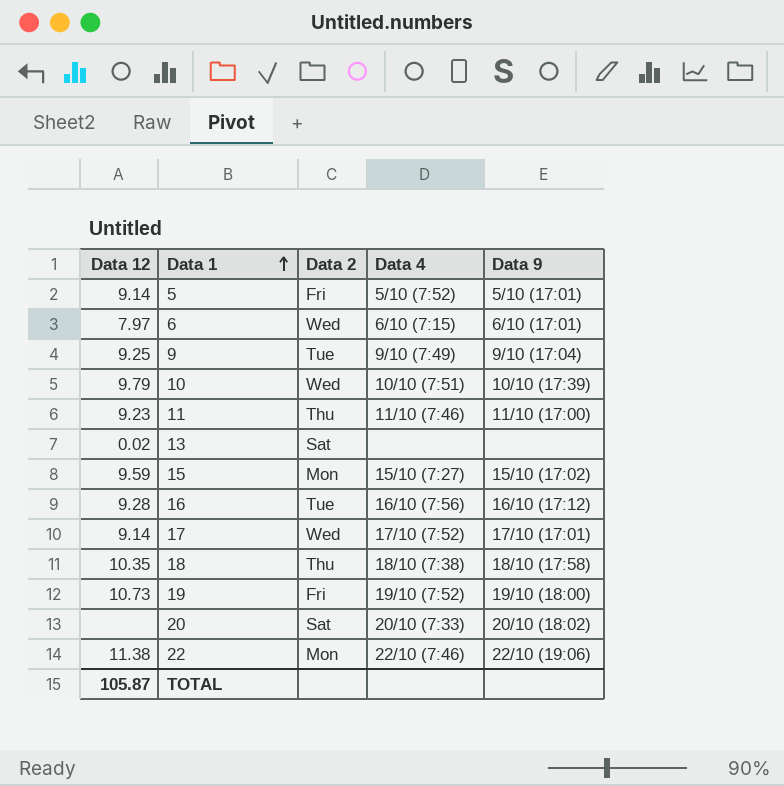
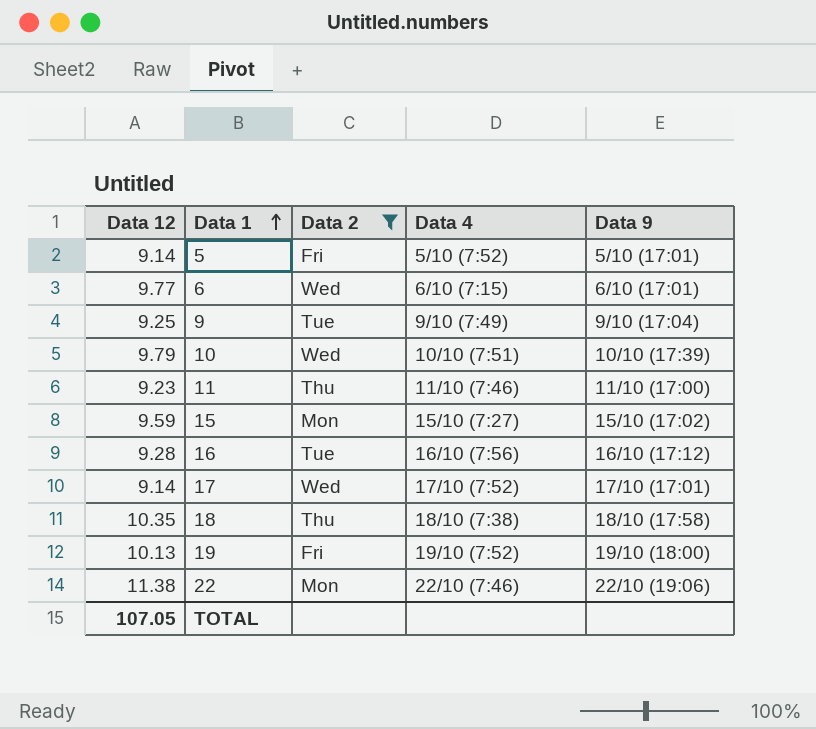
filter: none -> Data 2 != Sat
6 | Data 12: 7.97 -> 9.77
19 | Data 12: 10.73 -> 10.13
TOTAL | Data 12: 105.87 -> 107.05

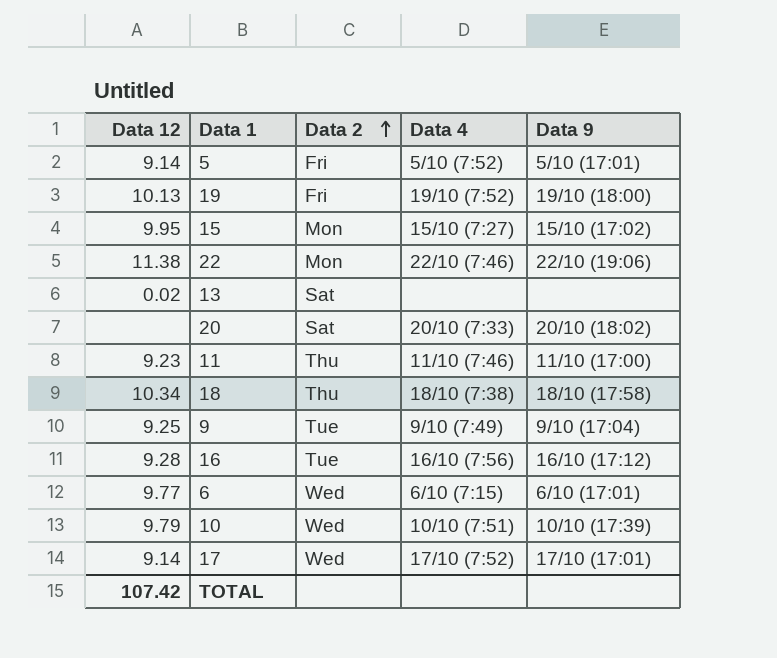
filter: Data 2 != Sat -> none
row order: Data 1 ascending -> Data 2 ascending
15 | Data 12: 9.59 -> 9.95
18 | Data 12: 10.35 -> 10.34
TOTAL | Data 12: 107.05 -> 107.42

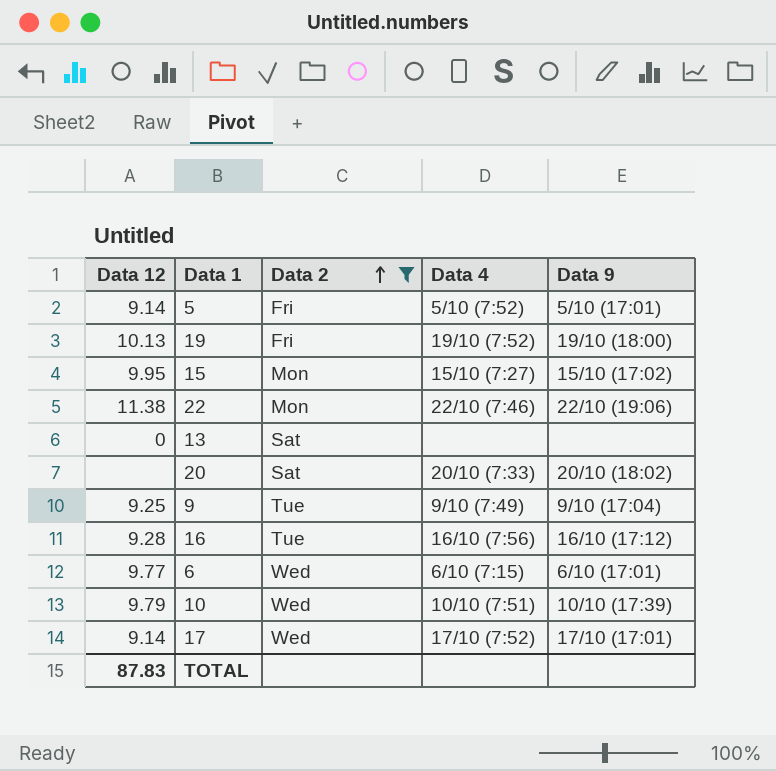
filter: none -> Data 2 != Thu
13 | Data 12: 0.02 -> 0
TOTAL | Data 12: 107.42 -> 87.83

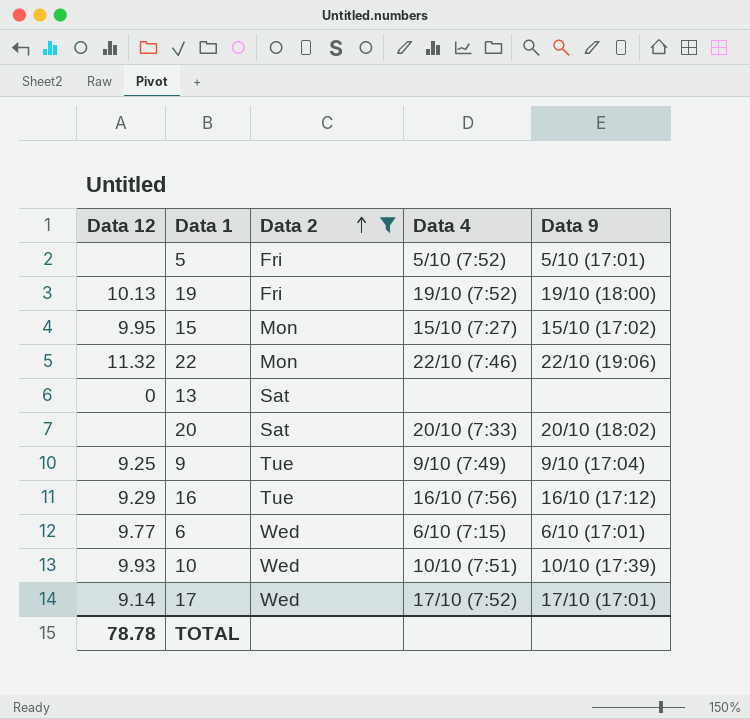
5 | Data 12: 9.14 -> none
22 | Data 12: 11.38 -> 11.32
16 | Data 12: 9.28 -> 9.29
10 | Data 12: 9.79 -> 9.93
TOTAL | Data 12: 87.83 -> 78.78

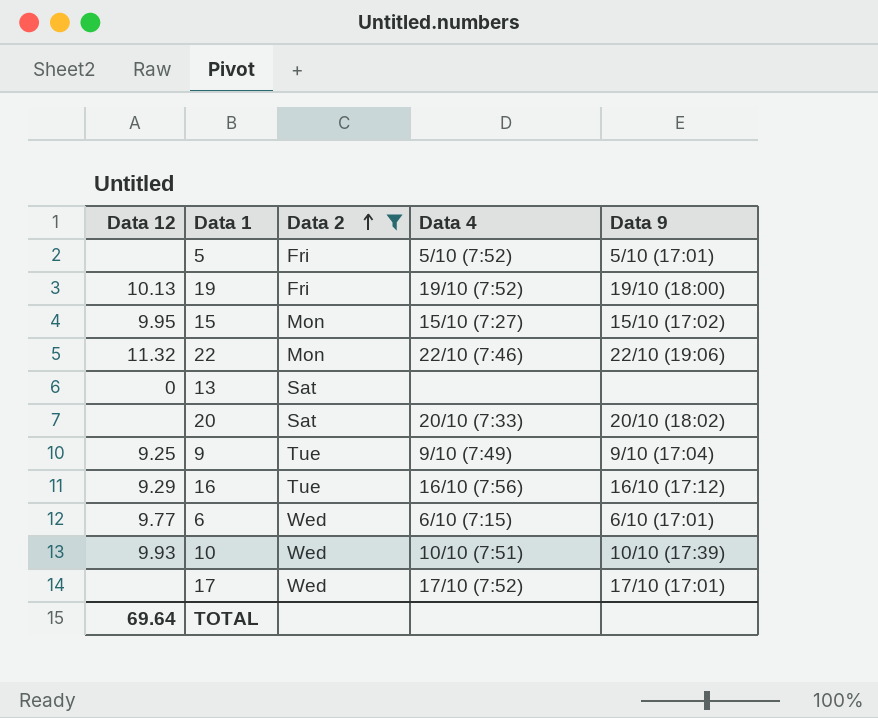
17 | Data 12: 9.14 -> none
TOTAL | Data 12: 78.78 -> 69.64

